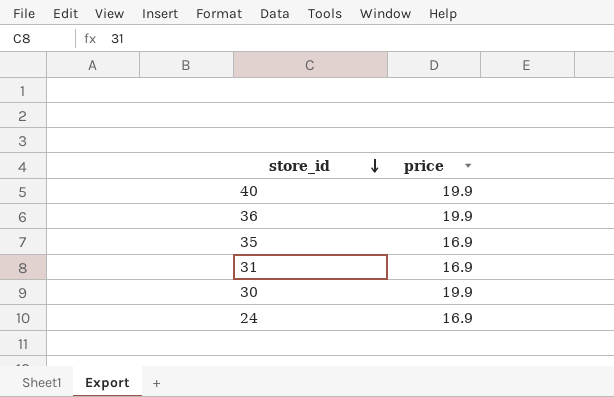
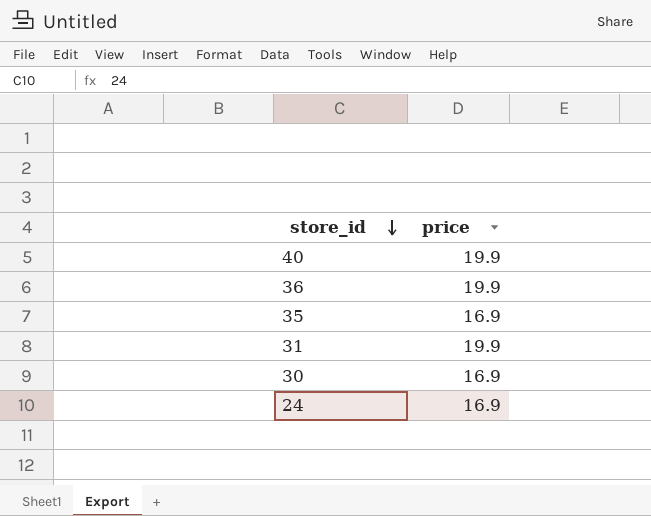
31 | price: 16.9 -> 19.9
30 | price: 19.9 -> 16.9

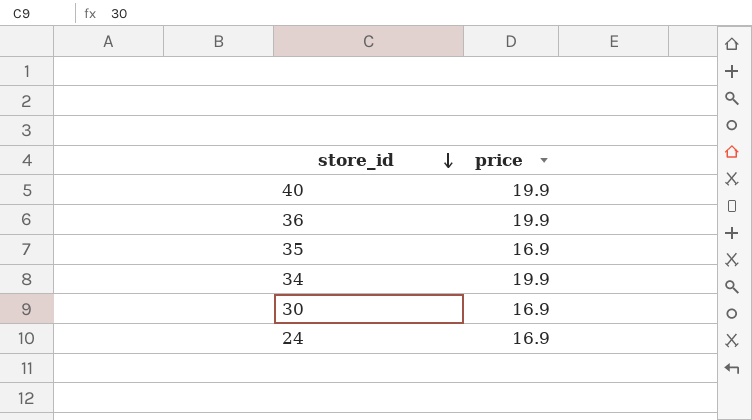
row 31: 19.9 -> none
row 34: none -> 19.9

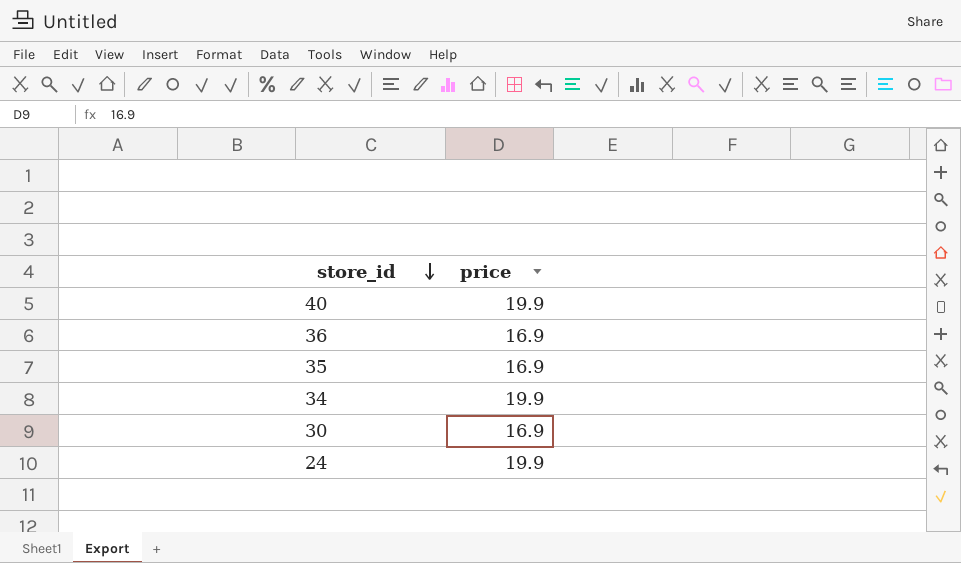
36 | price: 19.9 -> 16.9
24 | price: 16.9 -> 19.9

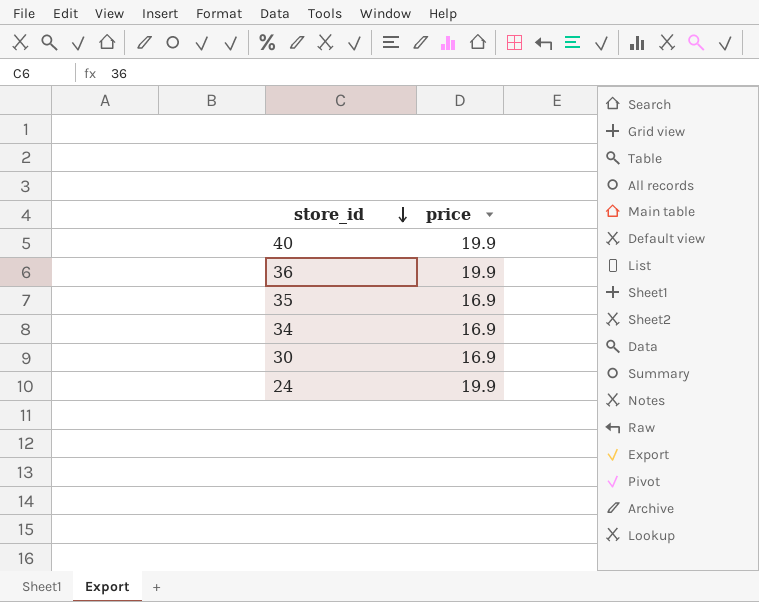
36 | price: 16.9 -> 19.9
34 | price: 19.9 -> 16.9

